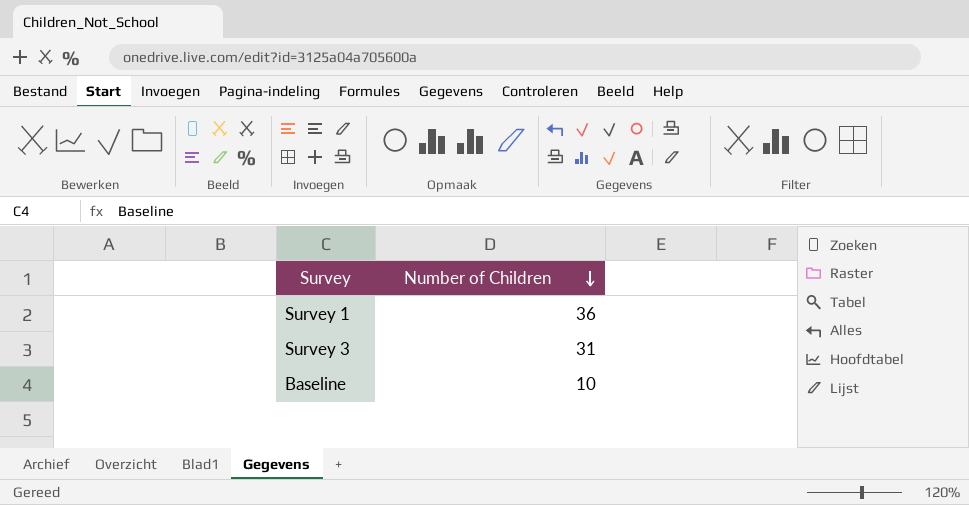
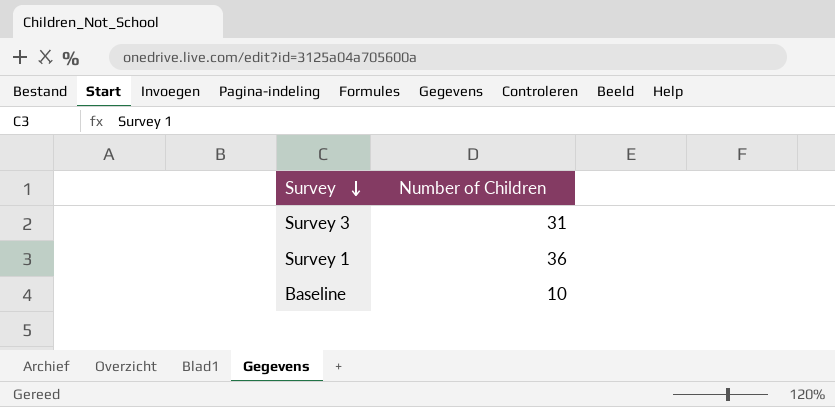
row order: Number of Children descending -> Survey descending

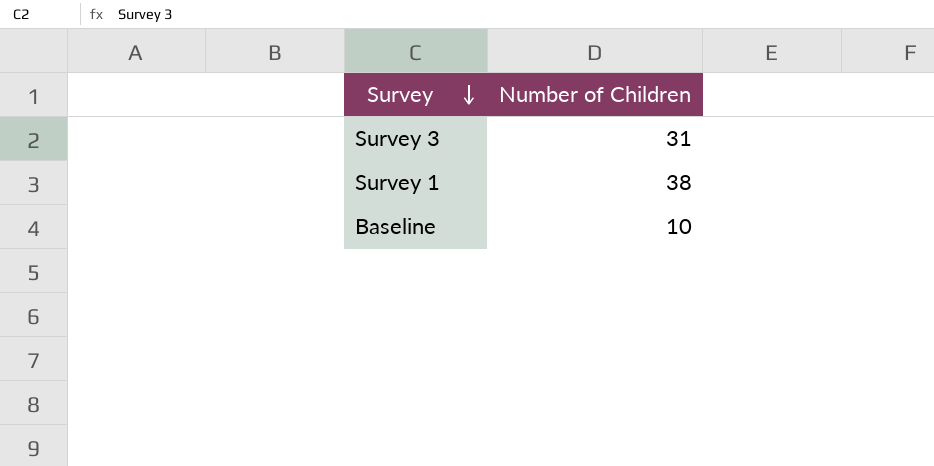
Survey 1 | Number of Children: 36 -> 38

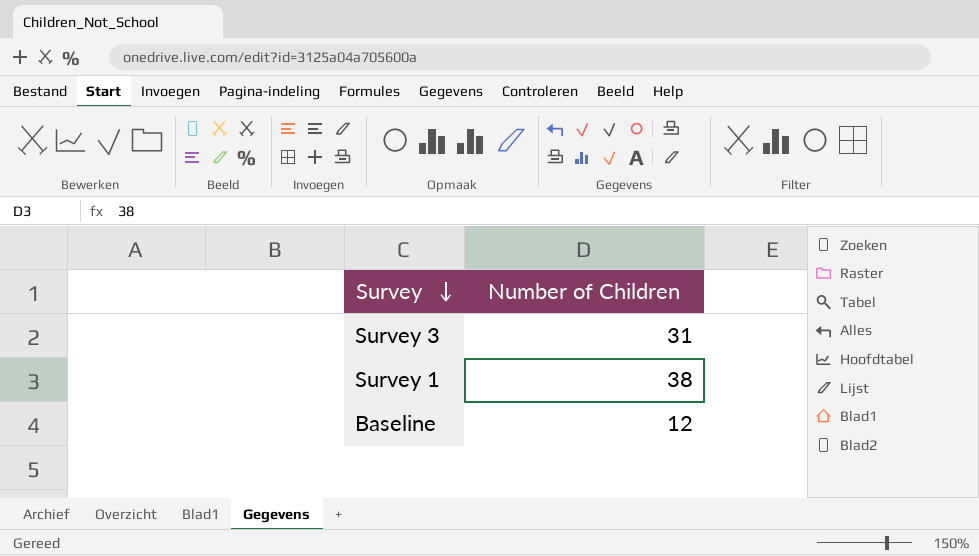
Baseline | Number of Children: 10 -> 12

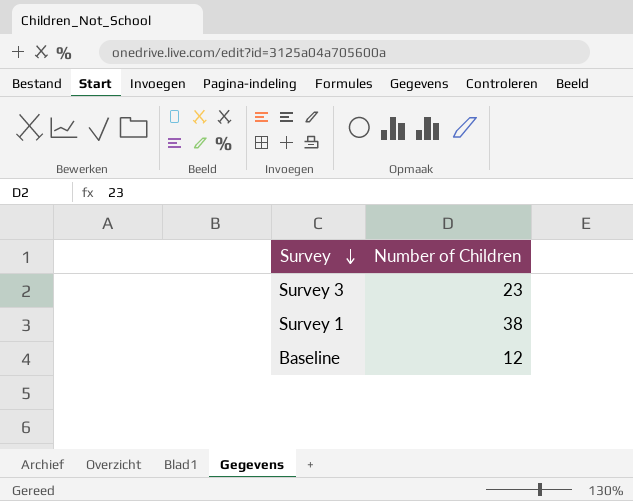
Survey 3 | Number of Children: 31 -> 23

